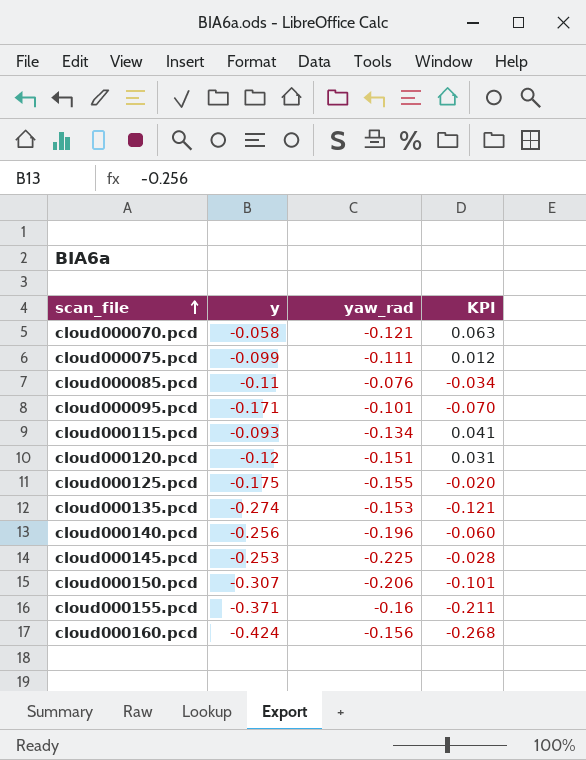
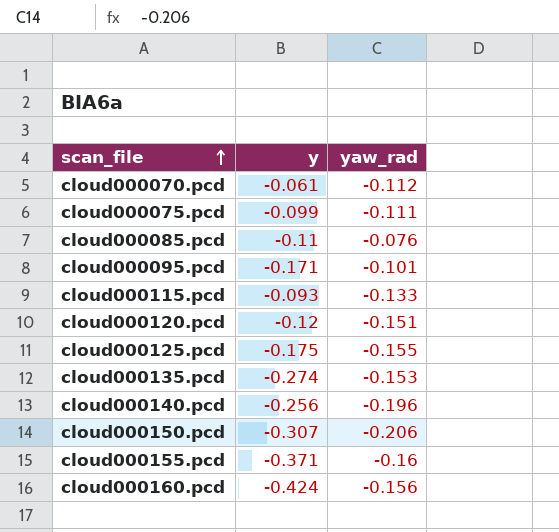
column KPI | formula: [y] - [yaw_rad] -> none
row cloud000145.pcd: -0.253 | -0.225 | -0.028 -> none
cloud000070.pcd | y: -0.058 -> -0.061
cloud000070.pcd | yaw_rad: -0.121 -> -0.112
cloud000115.pcd | yaw_rad: -0.134 -> -0.133

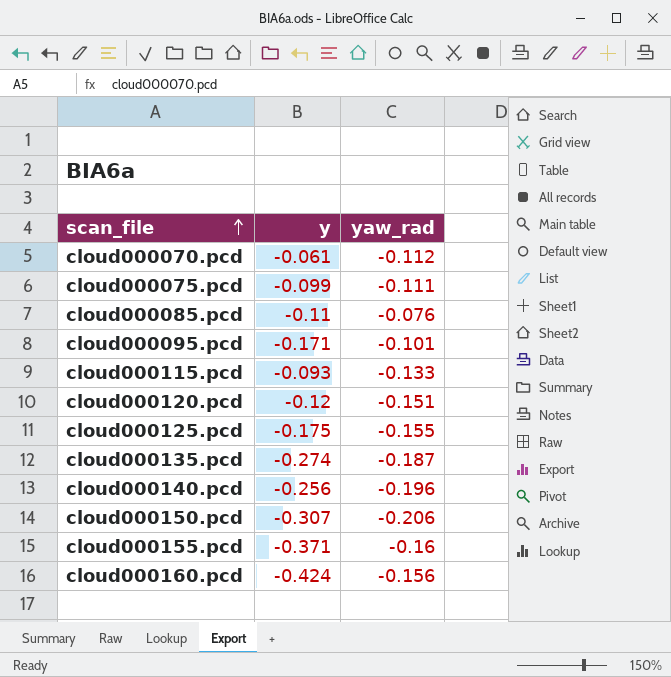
cloud000135.pcd | yaw_rad: -0.153 -> -0.187

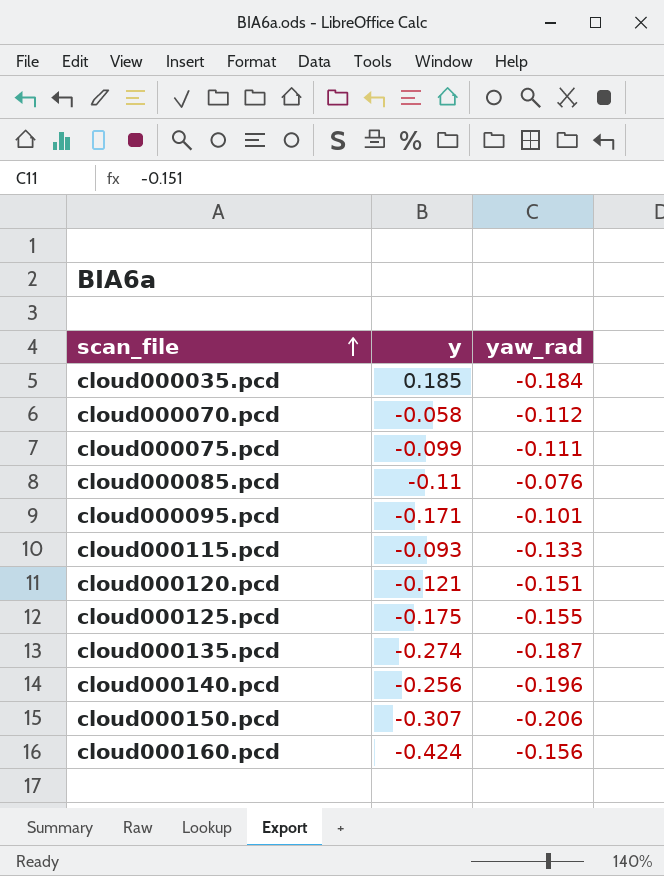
row cloud000155.pcd: -0.371 | -0.16 -> none
row cloud000035.pcd: none -> 0.185 | -0.184
cloud000070.pcd | y: -0.061 -> -0.058
cloud000120.pcd | y: -0.12 -> -0.121

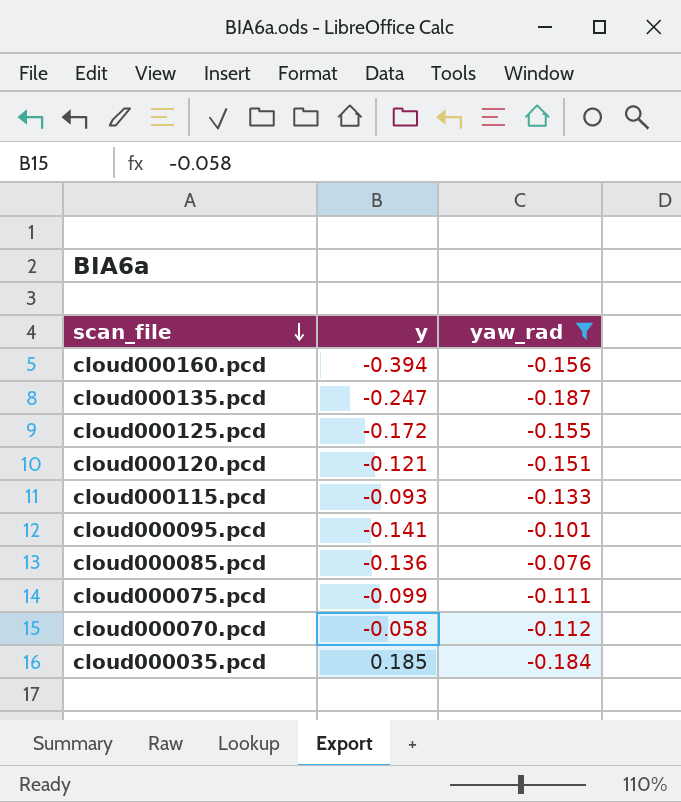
filter: none -> yaw_rad >= -0.187
row order: scan_file ascending -> scan_file descending
cloud000160.pcd | y: -0.424 -> -0.394
cloud000135.pcd | y: -0.274 -> -0.247
cloud000125.pcd | y: -0.175 -> -0.172
cloud000095.pcd | y: -0.171 -> -0.141
cloud000085.pcd | y: -0.11 -> -0.136

